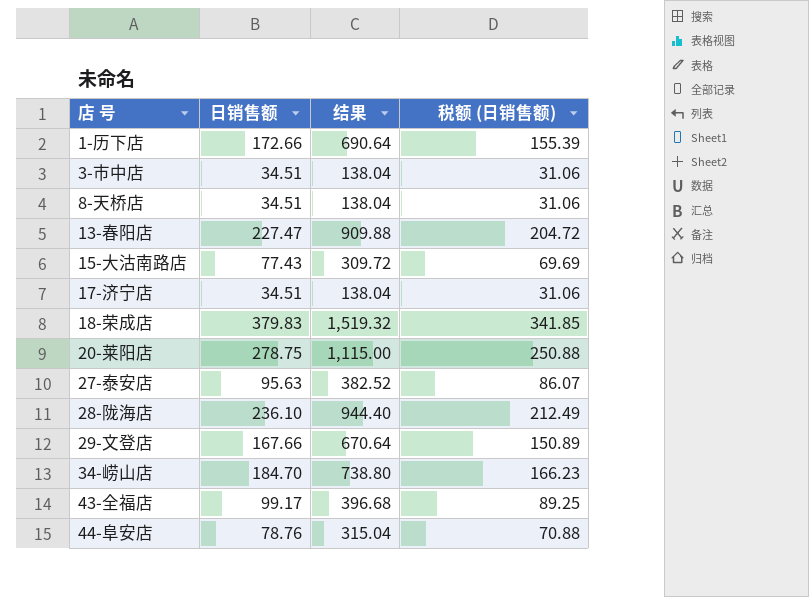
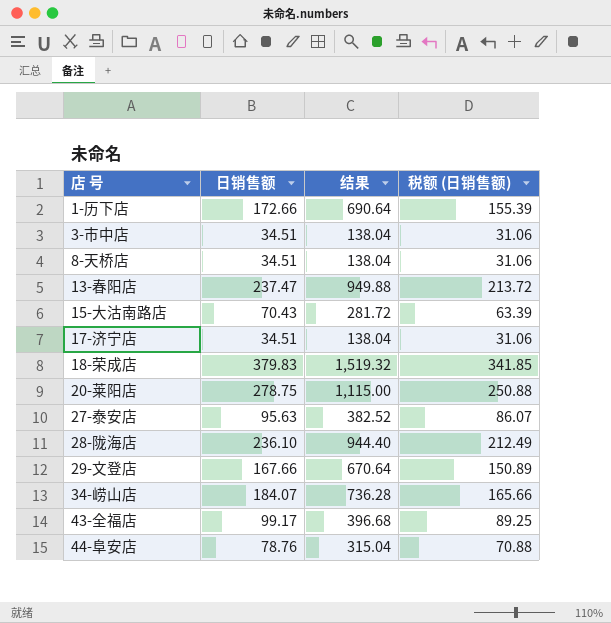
13-春阳店 | 日销售额: 227.47 -> 237.47
13-春阳店 | 结果: 909.88 -> 949.88
13-春阳店 | 税额 (日销售额): 204.72 -> 213.72
15-大沽南路店 | 日销售额: 77.43 -> 70.43
15-大沽南路店 | 结果: 309.72 -> 281.72
15-大沽南路店 | 税额 (日销售额): 69.69 -> 63.39
34-崂山店 | 日销售额: 184.70 -> 184.07
34-崂山店 | 结果: 738.80 -> 736.28
34-崂山店 | 税额 (日销售额): 166.23 -> 165.66

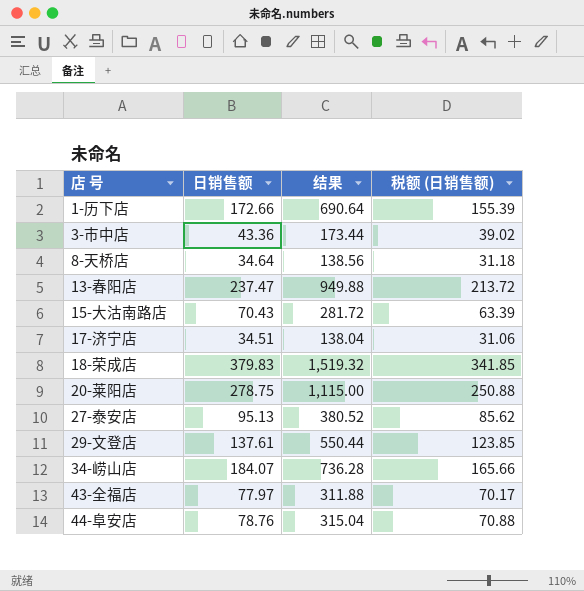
row 28-陇海店: 236.10 | 944.40 | 212.49 -> none
3-市中店 | 日销售额: 34.51 -> 43.36
3-市中店 | 结果: 138.04 -> 173.44
3-市中店 | 税额 (日销售额): 31.06 -> 39.02
8-天桥店 | 日销售额: 34.51 -> 34.64
8-天桥店 | 结果: 138.04 -> 138.56
8-天桥店 | 税额 (日销售额): 31.06 -> 31.18
27-泰安店 | 日销售额: 95.63 -> 95.13
27-泰安店 | 结果: 382.52 -> 380.52
27-泰安店 | 税额 (日销售额): 86.07 -> 85.62
29-文登店 | 日销售额: 167.66 -> 137.61
29-文登店 | 结果: 670.64 -> 550.44
29-文登店 | 税额 (日销售额): 150.89 -> 123.85
43-全福店 | 日销售额: 99.17 -> 77.97
43-全福店 | 结果: 396.68 -> 311.88
43-全福店 | 税额 (日销售额): 89.25 -> 70.17

